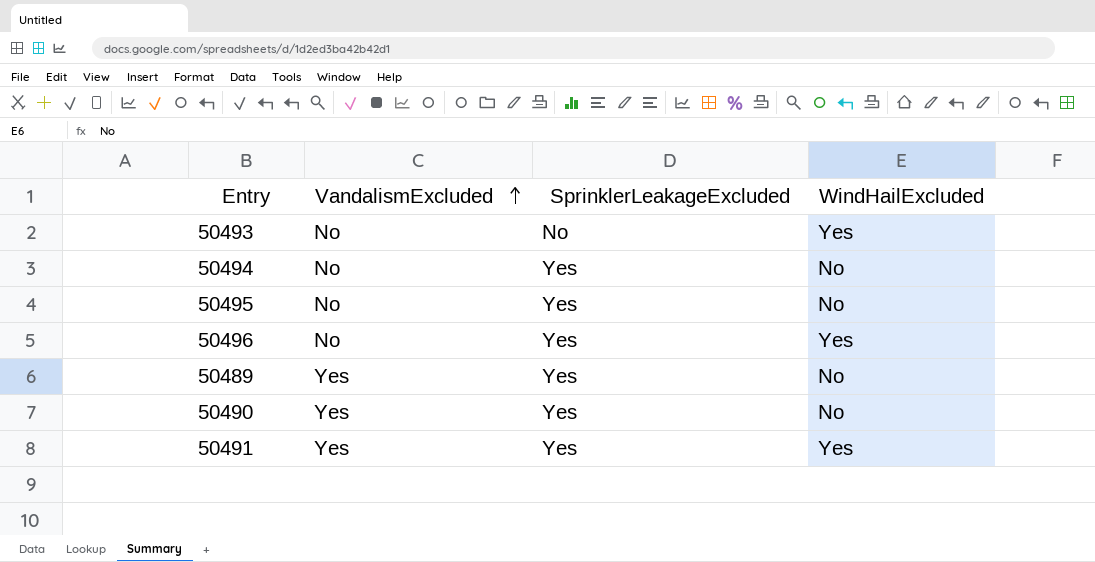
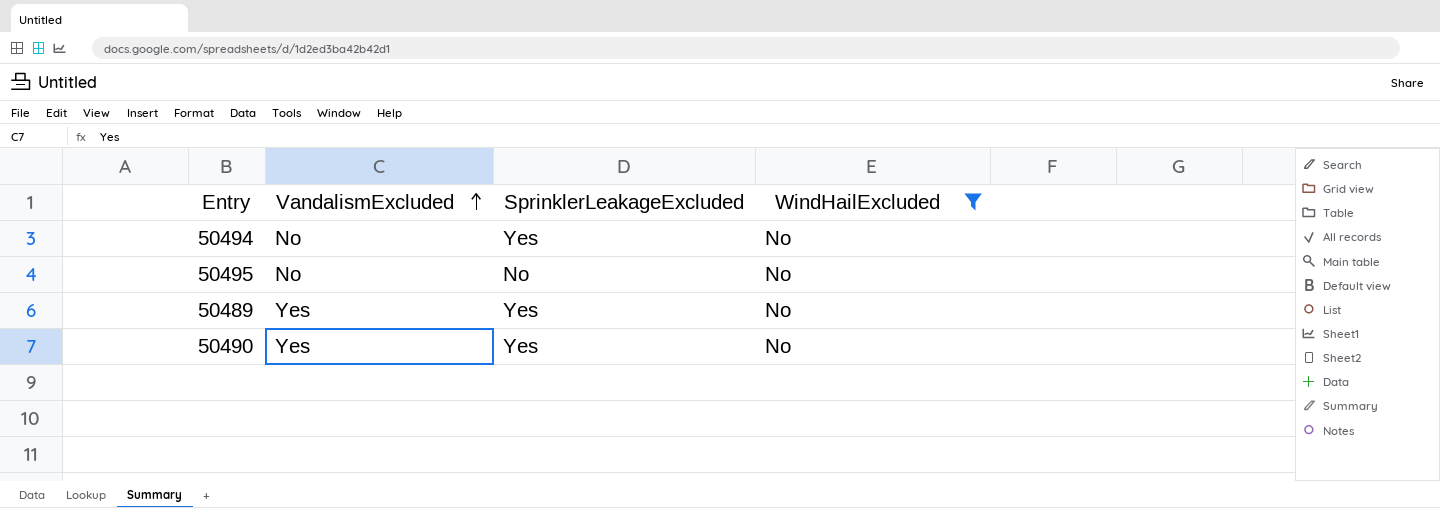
filter: none -> WindHailExcluded = No
50495 | SprinklerLeakageExcluded: Yes -> No

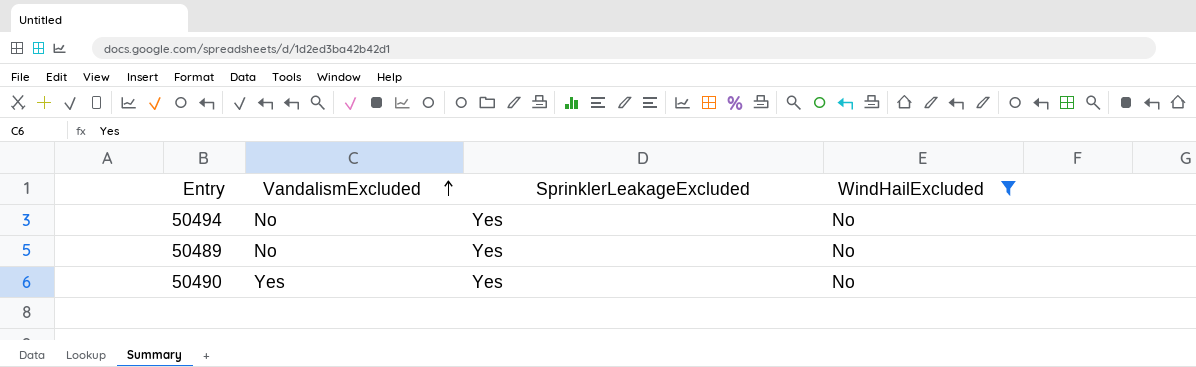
row 50495: No | No | No -> none
50489 | VandalismExcluded: Yes -> No

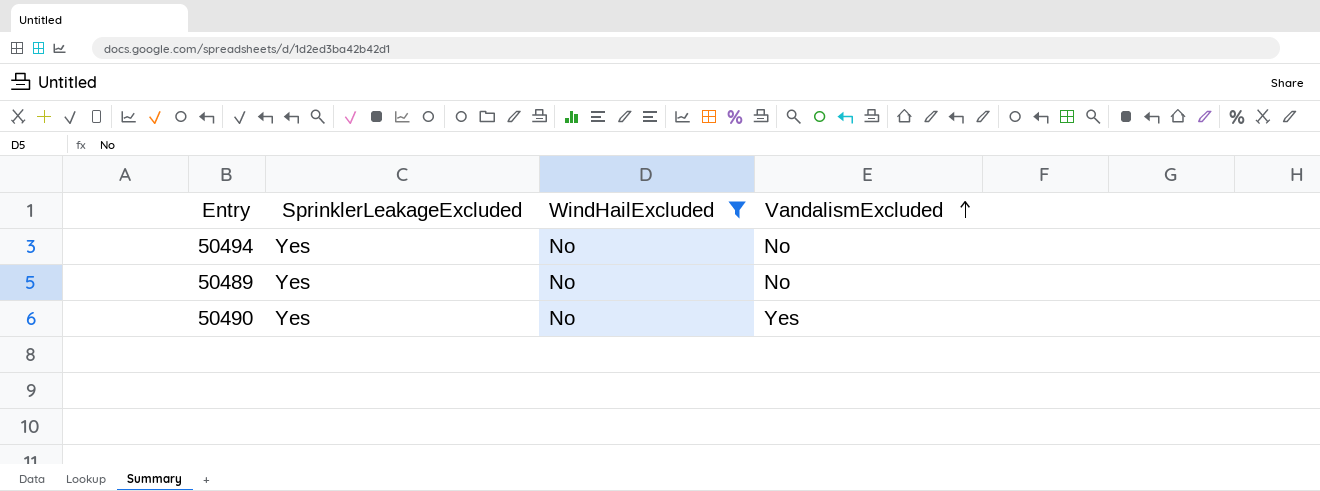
column VandalismExcluded | position: 2 -> 4

